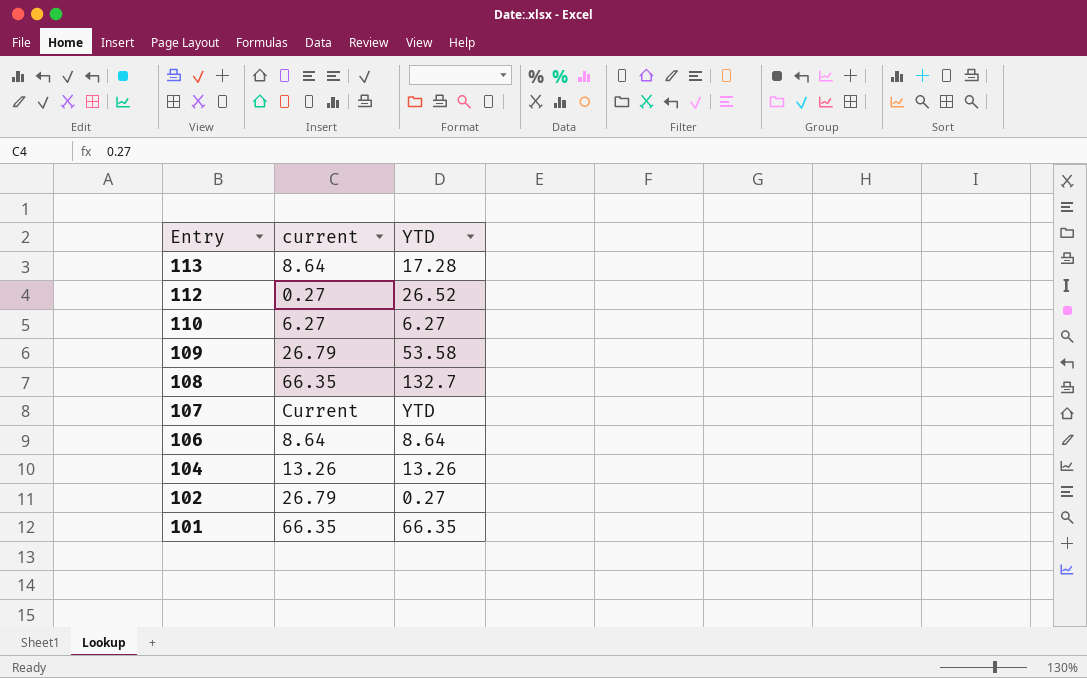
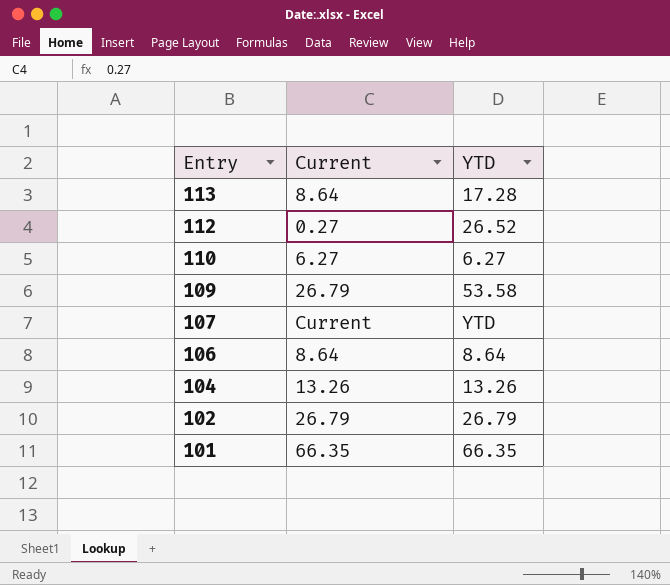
column name: current -> Current
row 108: 66.35 | 132.7 -> none
102 | YTD: 0.27 -> 26.79

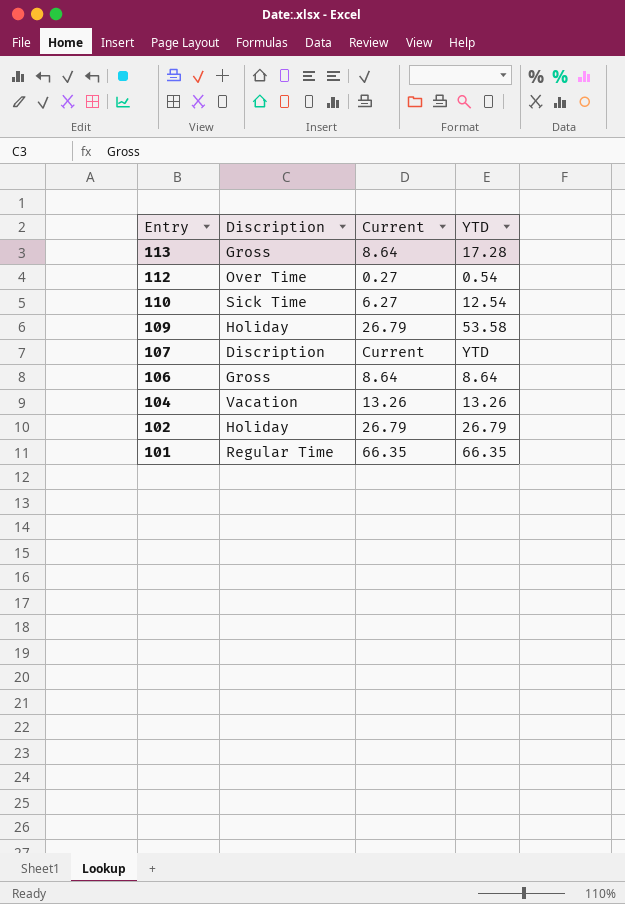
column Discription | position: none -> 2
112 | YTD: 26.52 -> 0.54
110 | YTD: 6.27 -> 12.54

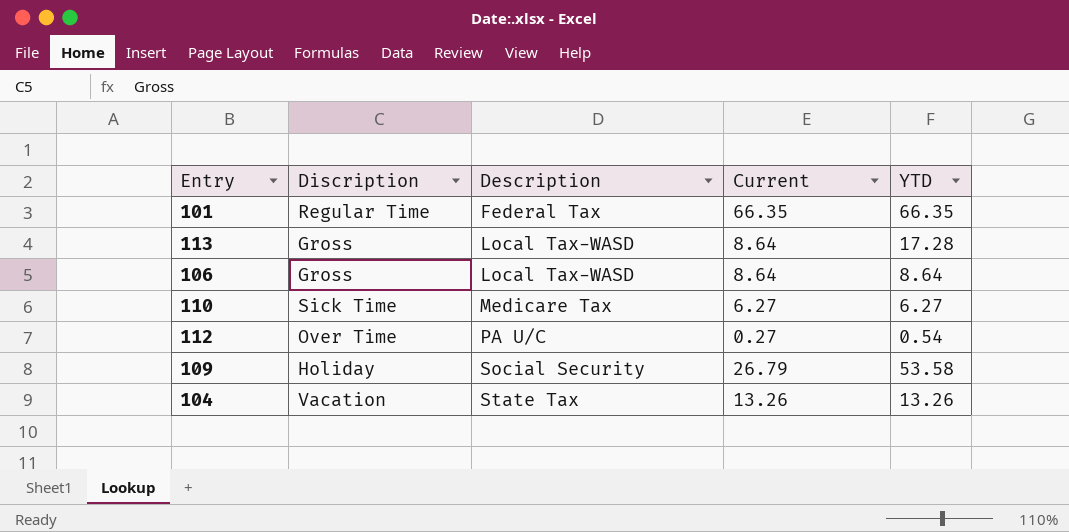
row order: Entry descending -> Description ascending
column Description | position: none -> 3
row 107: Discription | Current | YTD -> none
row 102: Holiday | 26.79 | 26.79 -> none
110 | YTD: 12.54 -> 6.27

